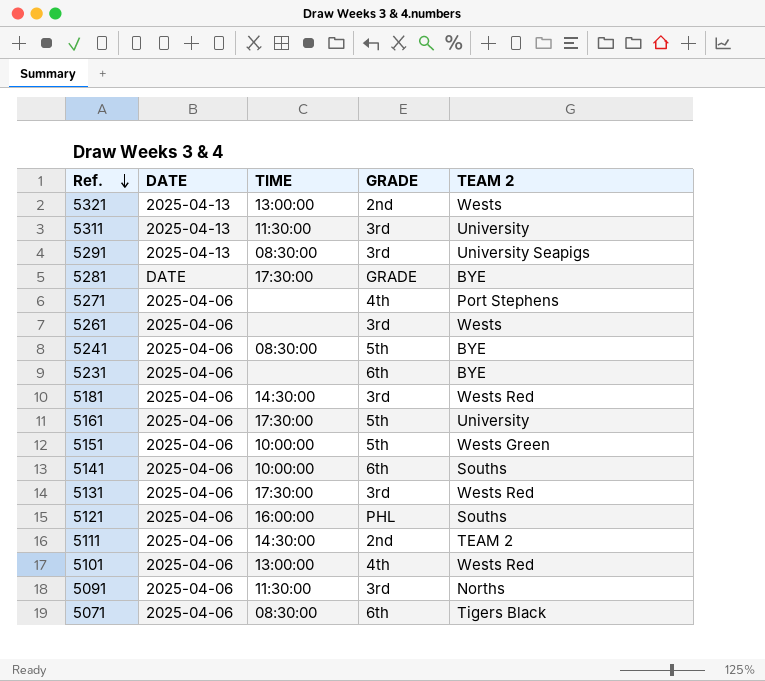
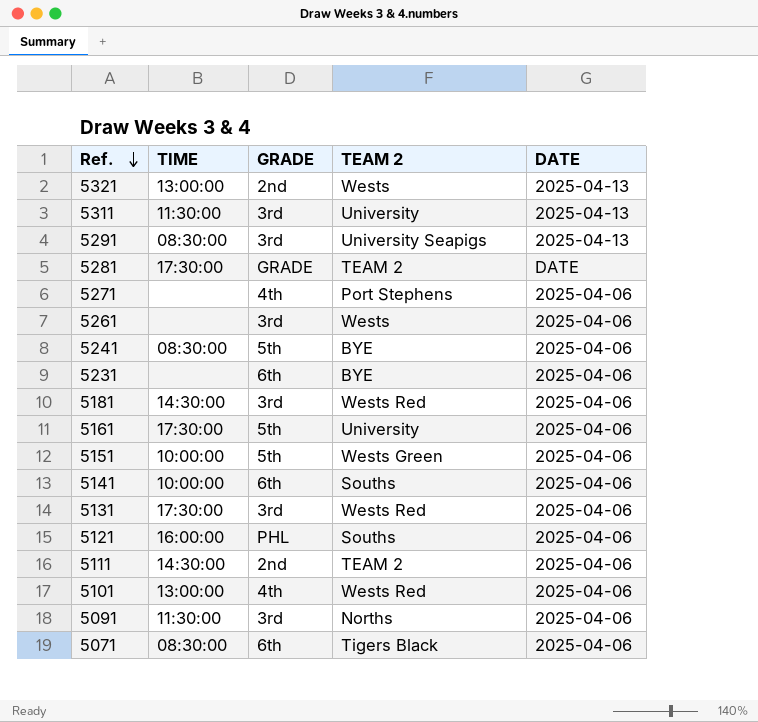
column DATE | position: 2 -> 5
5281 | TEAM 2: BYE -> TEAM 2

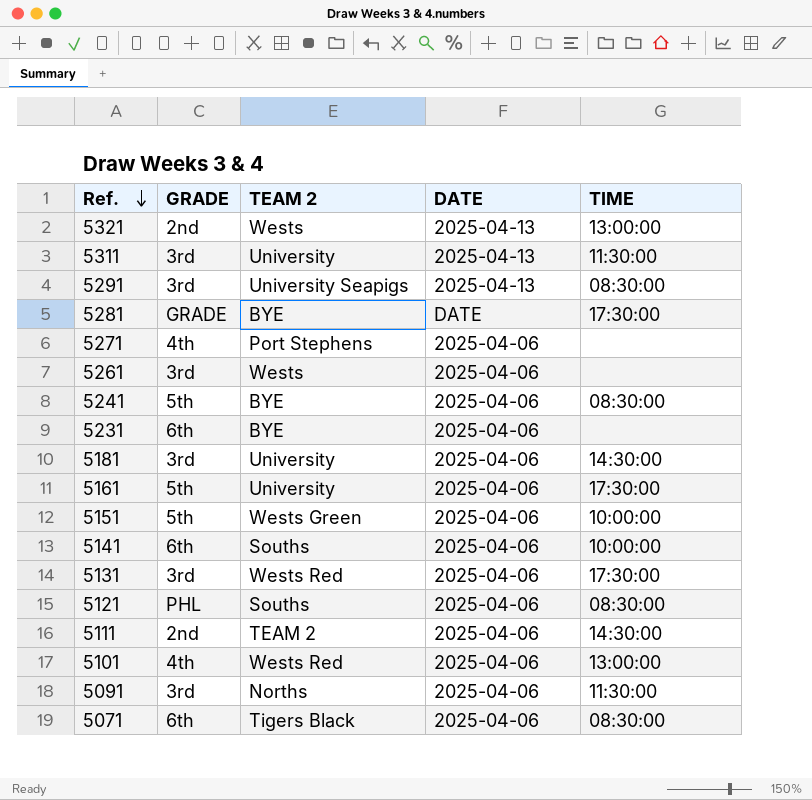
column TIME | position: 2 -> 5
5281 | TEAM 2: TEAM 2 -> BYE
5181 | TEAM 2: Wests Red -> University
5121 | TIME: 16:00:00 -> 08:30:00

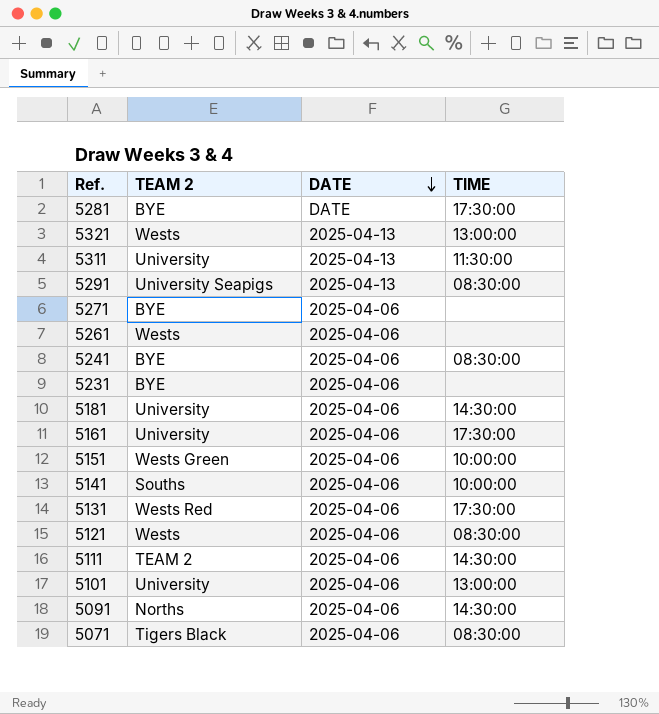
row order: Ref. descending -> DATE descending
column GRADE | position: 2 -> none
5271 | TEAM 2: Port Stephens -> BYE
5121 | TEAM 2: Souths -> Wests
5101 | TEAM 2: Wests Red -> University
5091 | TIME: 11:30:00 -> 14:30:00

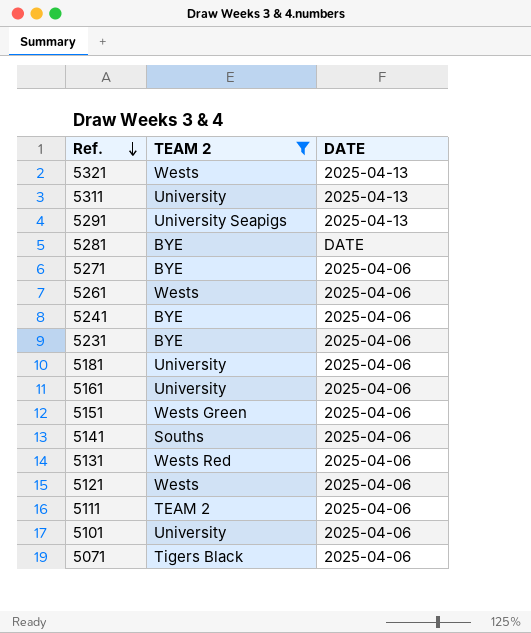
filter: none -> TEAM 2 != Norths
row order: DATE descending -> Ref. descending
column TIME | position: 4 -> none

